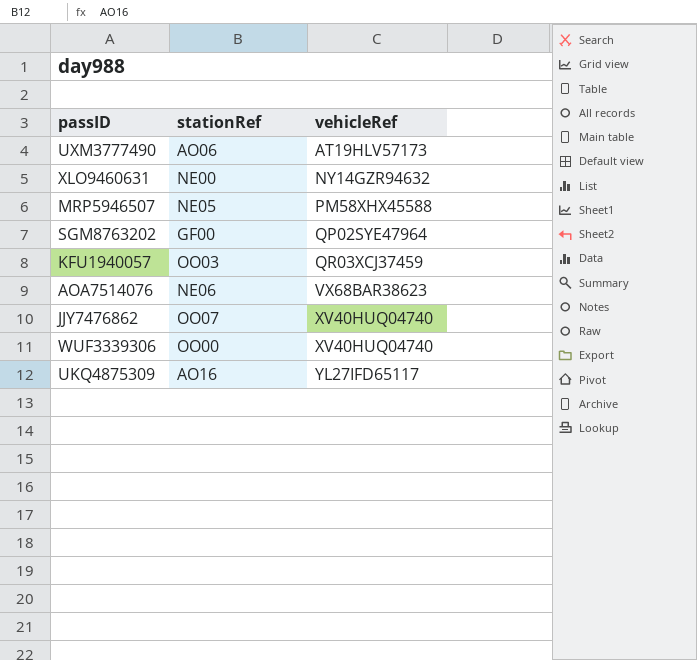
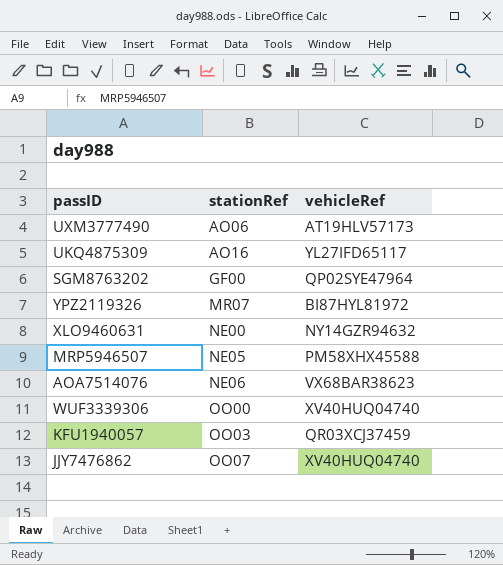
row order: vehicleRef ascending -> stationRef ascending
row YPZ2119326: none -> MR07 | BI87HYL81972

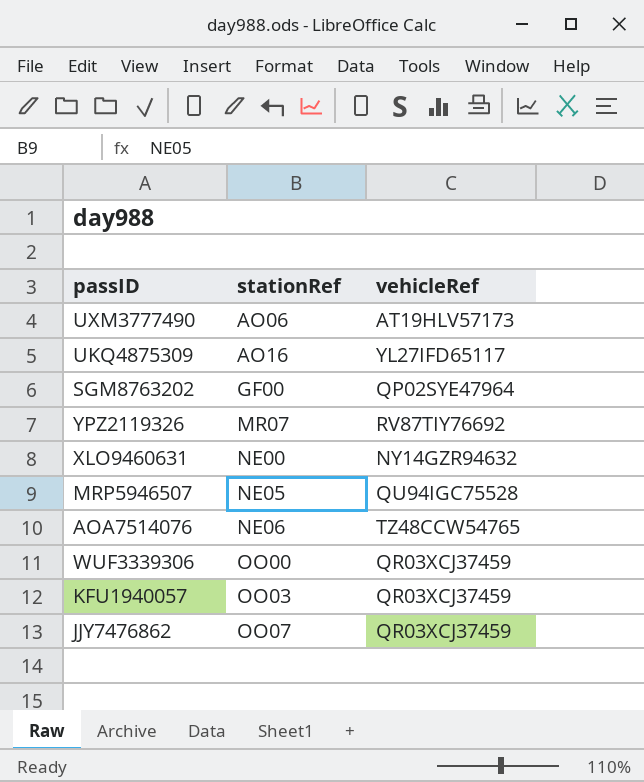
YPZ2119326 | vehicleRef: BI87HYL81972 -> RV87TIY76692
MRP5946507 | vehicleRef: PM58XHX45588 -> QU94IGC75528
AOA7514076 | vehicleRef: VX68BAR38623 -> TZ48CCW54765
WUF3339306 | vehicleRef: XV40HUQ04740 -> QR03XCJ37459
JJY7476862 | vehicleRef: XV40HUQ04740 -> QR03XCJ37459

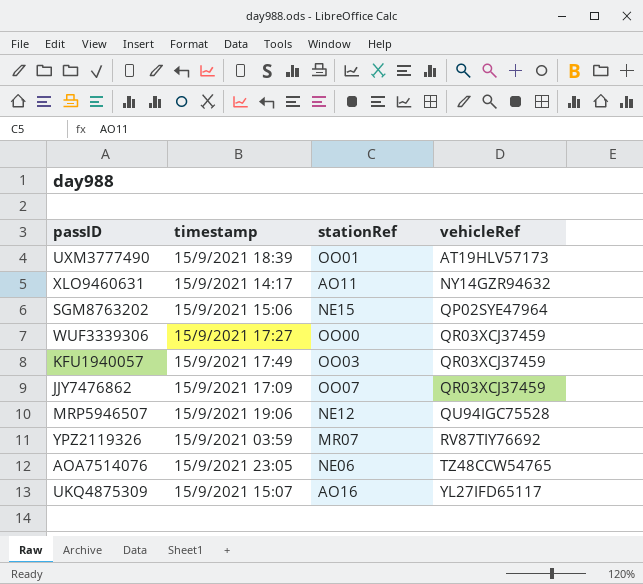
row order: stationRef ascending -> vehicleRef ascending
column timestamp | position: none -> 2
UXM3777490 | stationRef: AO06 -> OO01
XLO9460631 | stationRef: NE00 -> AO11
SGM8763202 | stationRef: GF00 -> NE15
MRP5946507 | stationRef: NE05 -> NE12

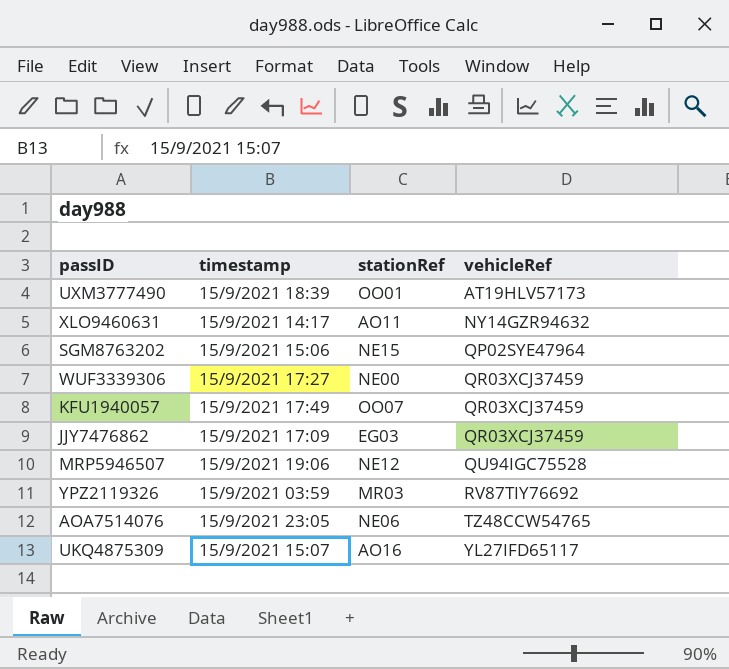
WUF3339306 | stationRef: OO00 -> NE00
KFU1940057 | stationRef: OO03 -> OO07
JJY7476862 | stationRef: OO07 -> EG03
YPZ2119326 | stationRef: MR07 -> MR03

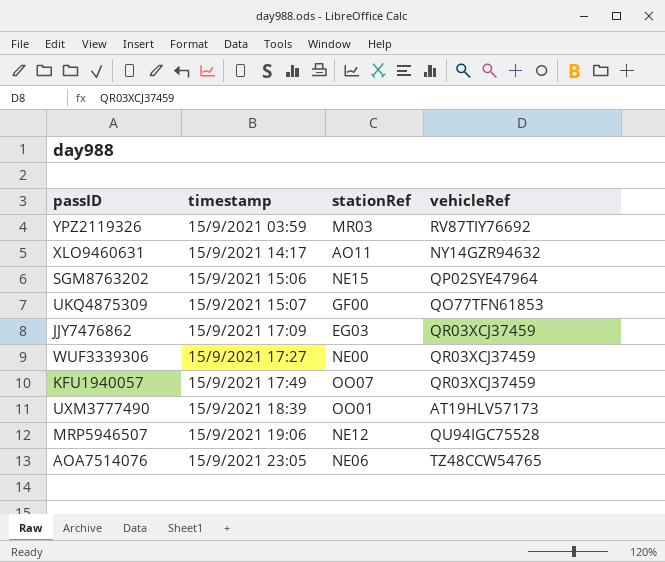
row order: vehicleRef ascending -> timestamp ascending
UKQ4875309 | stationRef: AO16 -> GF00
UKQ4875309 | vehicleRef: YL27IFD65117 -> QO77TFN61853

